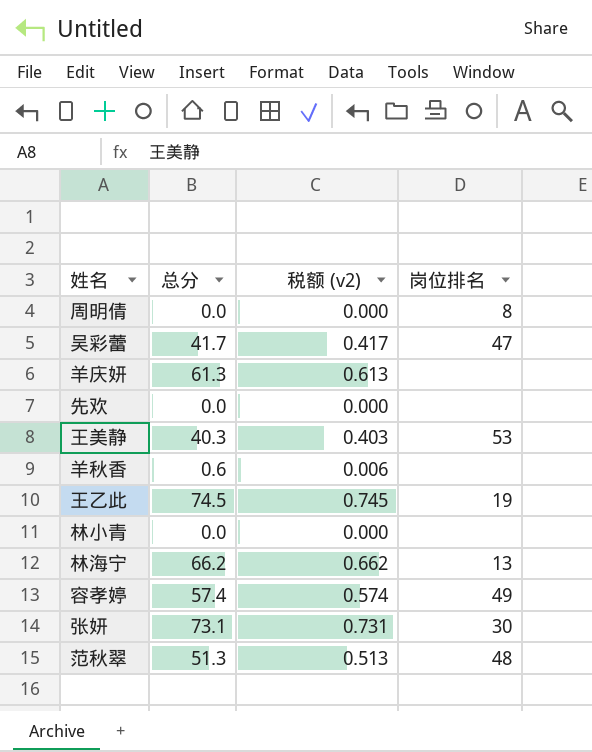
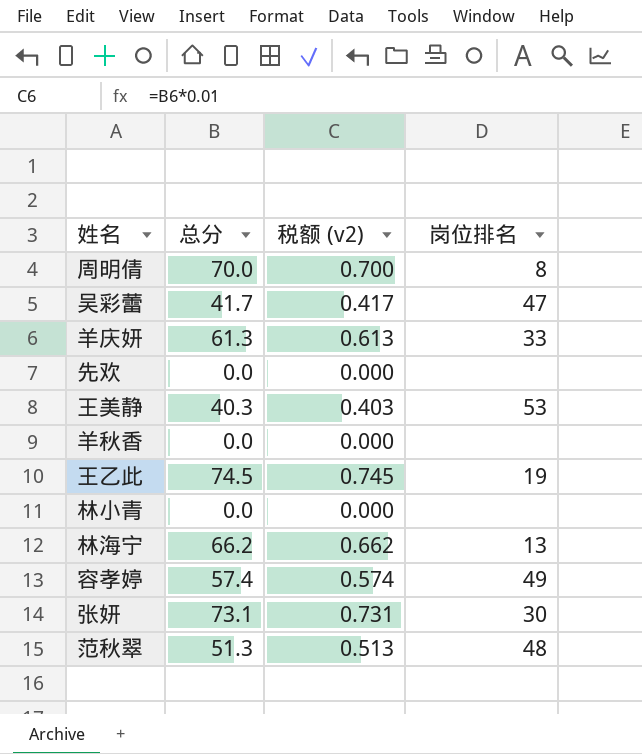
周明倩 | 总分: 0.0 -> 70.0
周明倩 | 税额 (v2): 0.000 -> 0.700
羊庆妍 | 岗位排名: none -> 33
羊秋香 | 总分: 0.6 -> 0.0
羊秋香 | 税额 (v2): 0.006 -> 0.000

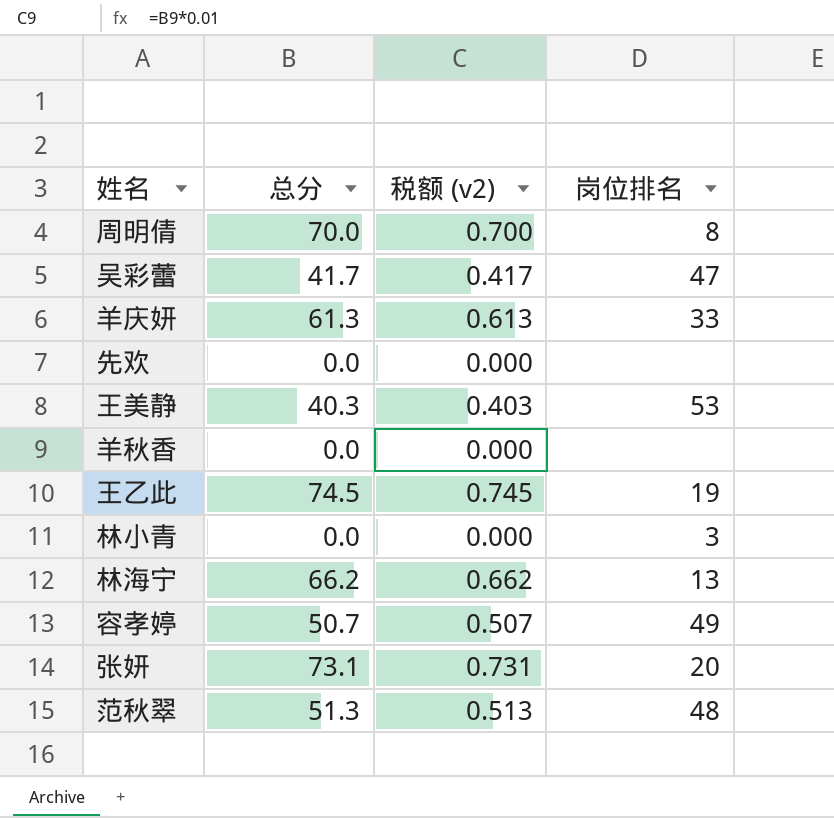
林小青 | 岗位排名: none -> 3
容孝婷 | 总分: 57.4 -> 50.7
容孝婷 | 税额 (v2): 0.574 -> 0.507
张妍 | 岗位排名: 30 -> 20

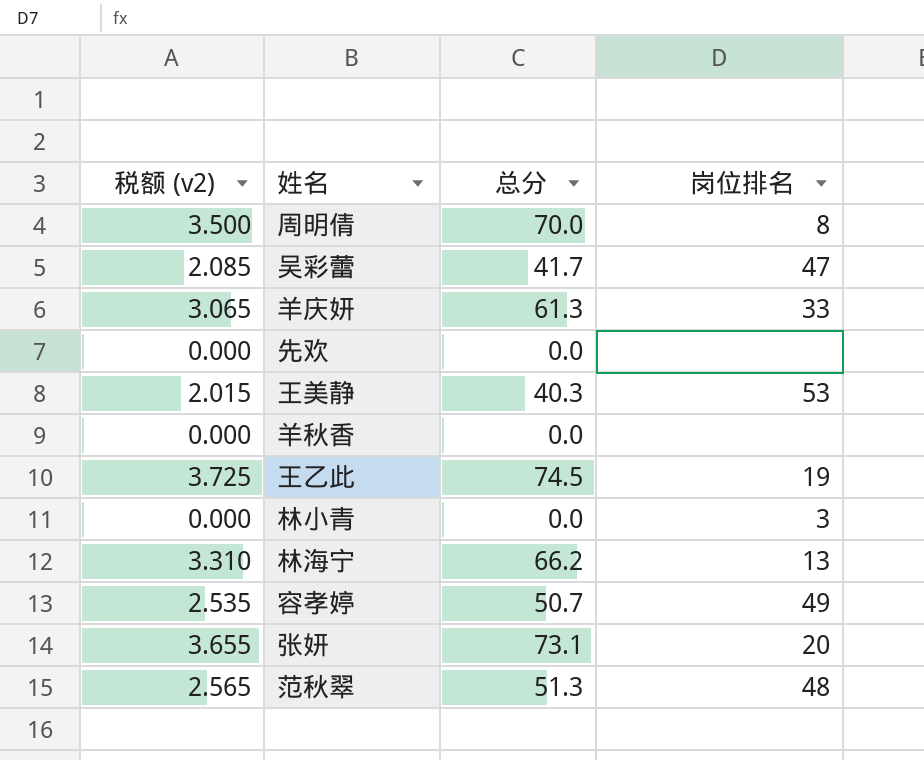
column 税额 (v2) | formula: [总分] * 0.01 -> [总分] * 0.05
column 税额 (v2) | position: 3 -> 1

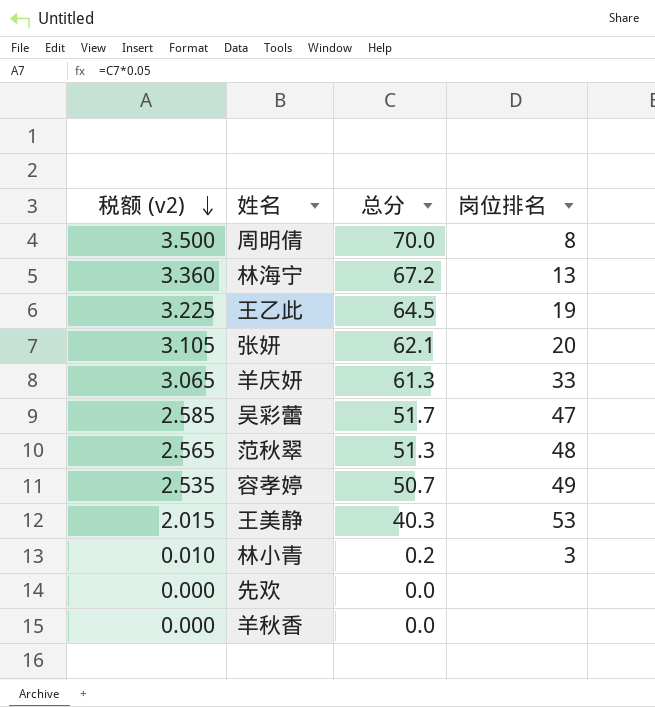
row order: none -> 税额 (v2) descending
林海宁 | 税额 (v2): 3.310 -> 3.360
林海宁 | 总分: 66.2 -> 67.2
王乙此 | 税额 (v2): 3.725 -> 3.225
王乙此 | 总分: 74.5 -> 64.5
张妍 | 税额 (v2): 3.655 -> 3.105
张妍 | 总分: 73.1 -> 62.1
吴彩蕾 | 税额 (v2): 2.085 -> 2.585
吴彩蕾 | 总分: 41.7 -> 51.7
林小青 | 税额 (v2): 0.000 -> 0.010
林小青 | 总分: 0.0 -> 0.2

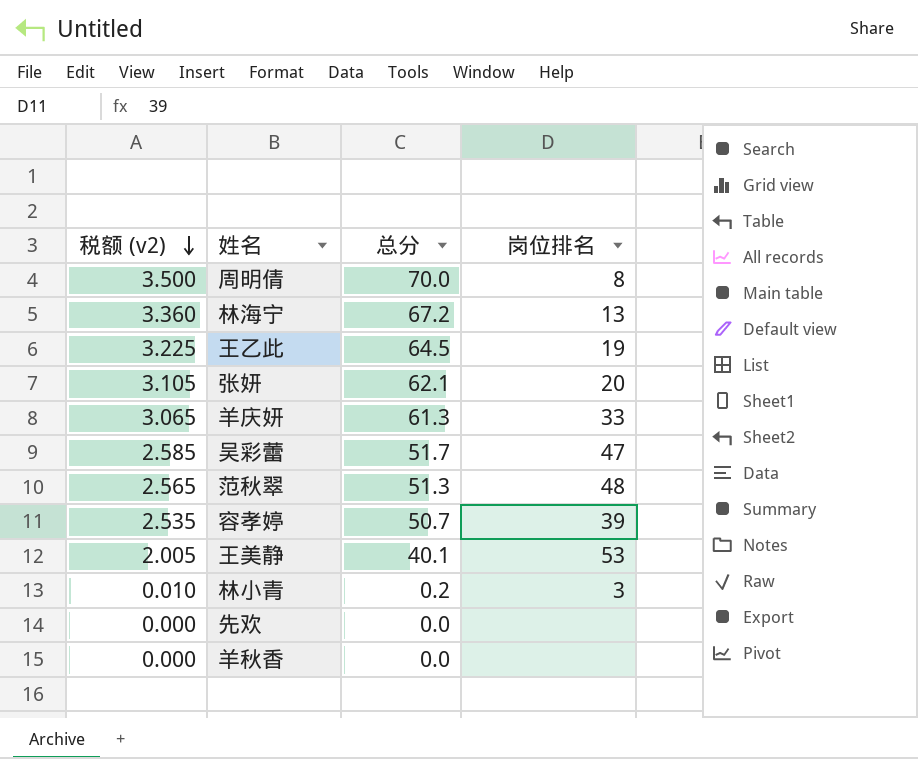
容孝婷 | 岗位排名: 49 -> 39
王美静 | 税额 (v2): 2.015 -> 2.005
王美静 | 总分: 40.3 -> 40.1

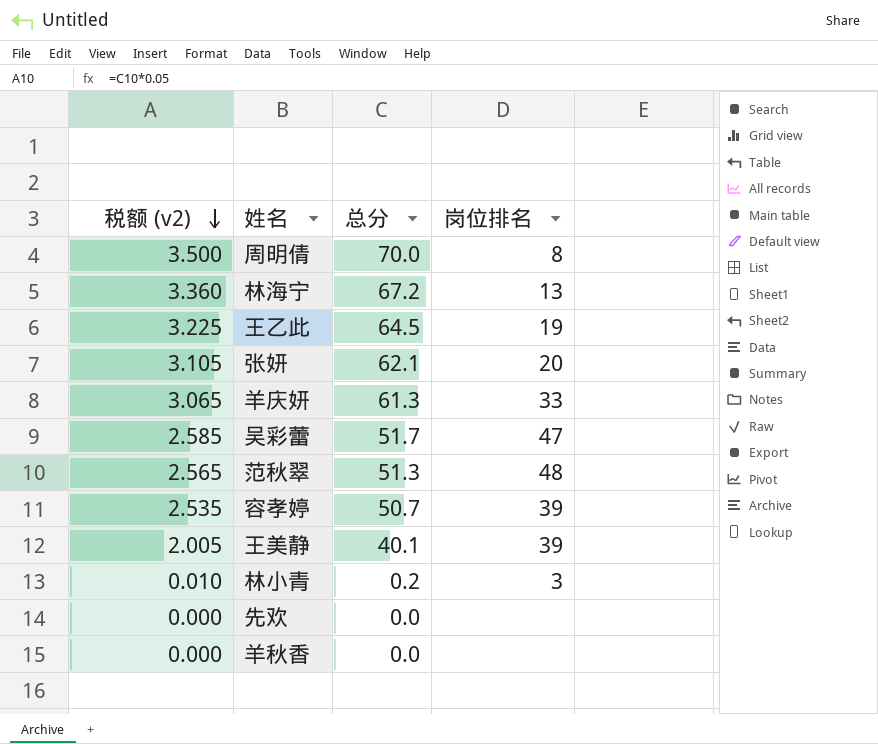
王美静 | 岗位排名: 53 -> 39

